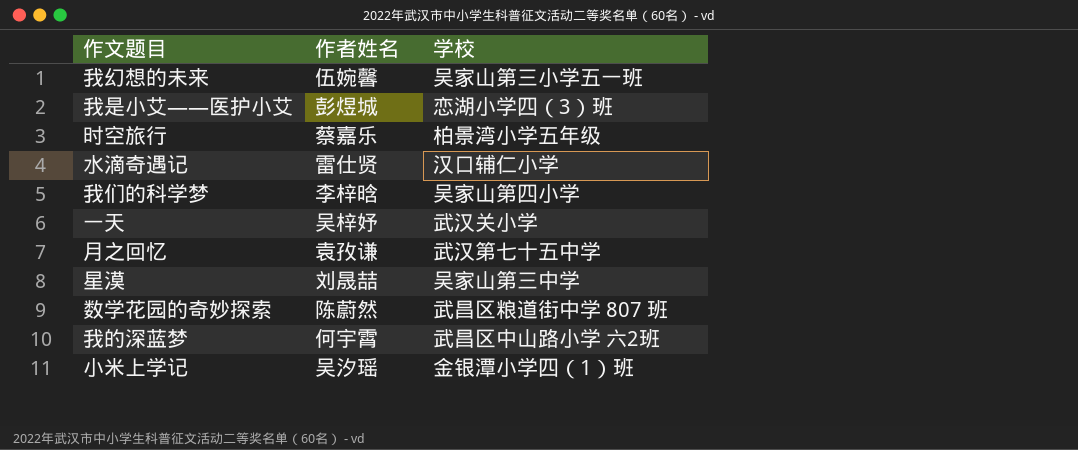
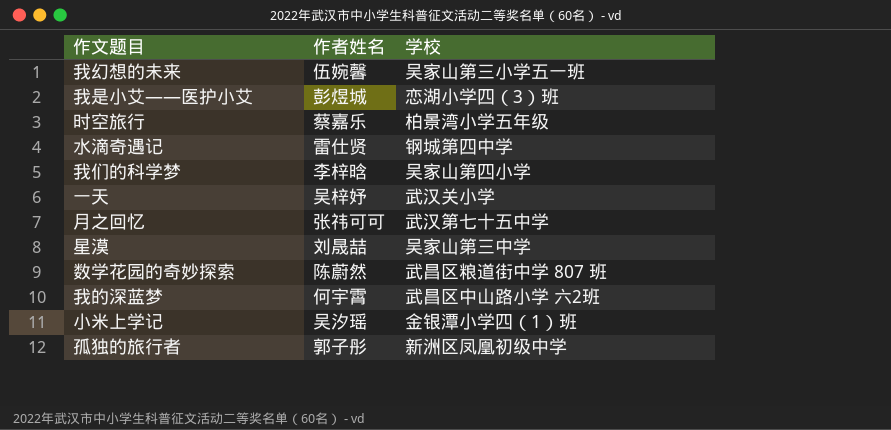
水滴奇遇记 | 学校: 汉口辅仁小学 -> 钢城第四中学
月之回忆 | 作者姓名: 袁孜谦 -> 张祎可可
row 孤独的旅行者: none -> 郭子彤 | 新洲区凤凰初级中学

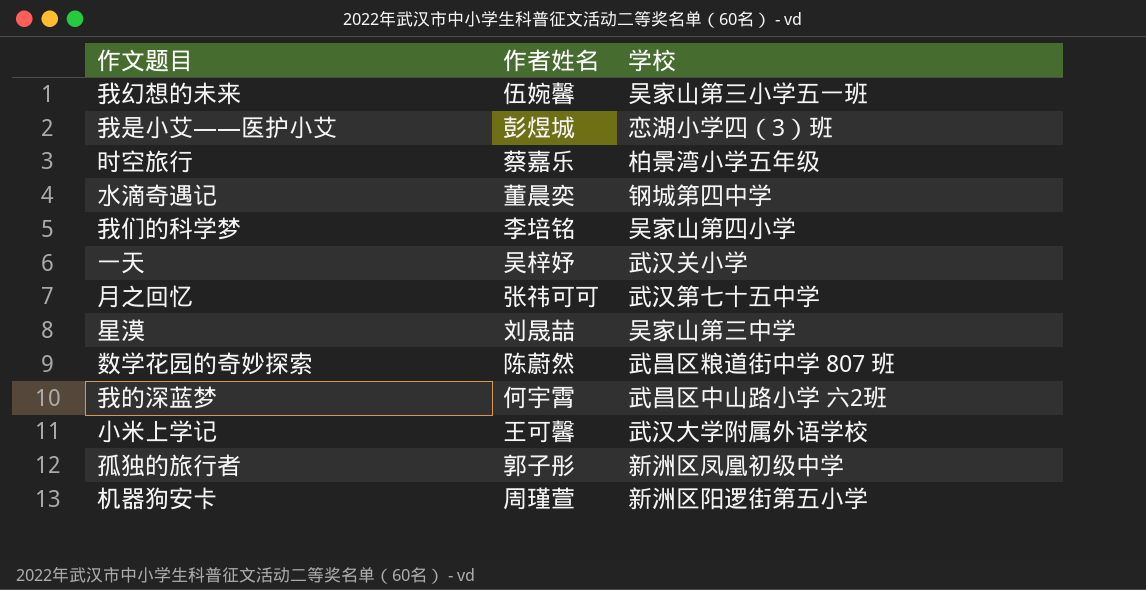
水滴奇遇记 | 作者姓名: 雷仕贤 -> 董晨奕
我们的科学梦 | 作者姓名: 李梓晗 -> 李培铭
小米上学记 | 作者姓名: 吴汐瑶 -> 王可馨
小米上学记 | 学校: 金银潭小学四（1）班 -> 武汉大学附属外语学校
row 机器狗安卡: none -> 周瑾萱 | 新洲区阳逻街第五小学

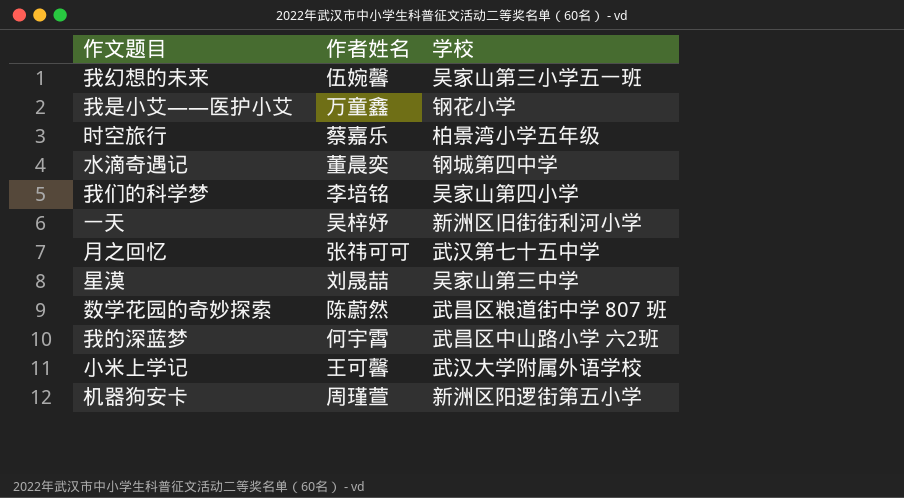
row 孤独的旅行者: 郭子彤 | 新洲区凤凰初级中学 -> none
我是小艾——医护小艾 | 作者姓名: 彭煜城 -> 万童鑫
我是小艾——医护小艾 | 学校: 恋湖小学四（3）班 -> 钢花小学
一天 | 学校: 武汉关小学 -> 新洲区旧街街利河小学

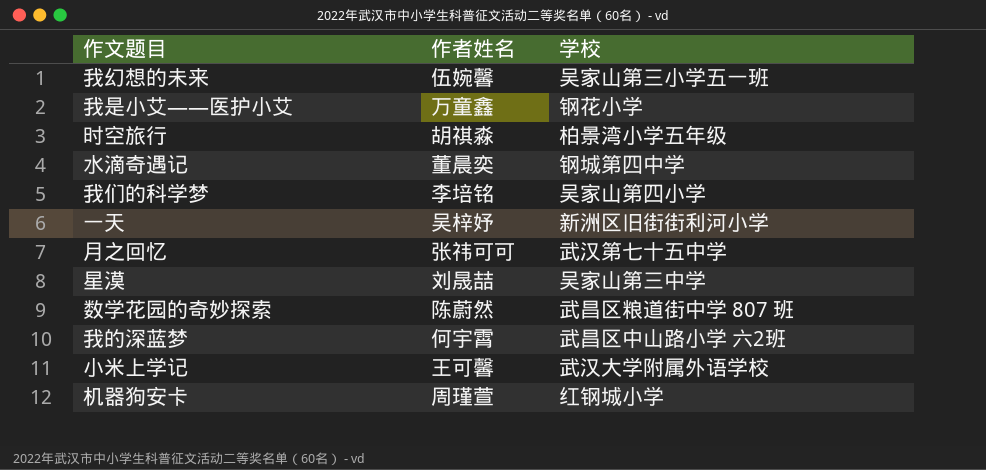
时空旅行 | 作者姓名: 蔡嘉乐 -> 胡祺淼
机器狗安卡 | 学校: 新洲区阳逻街第五小学 -> 红钢城小学

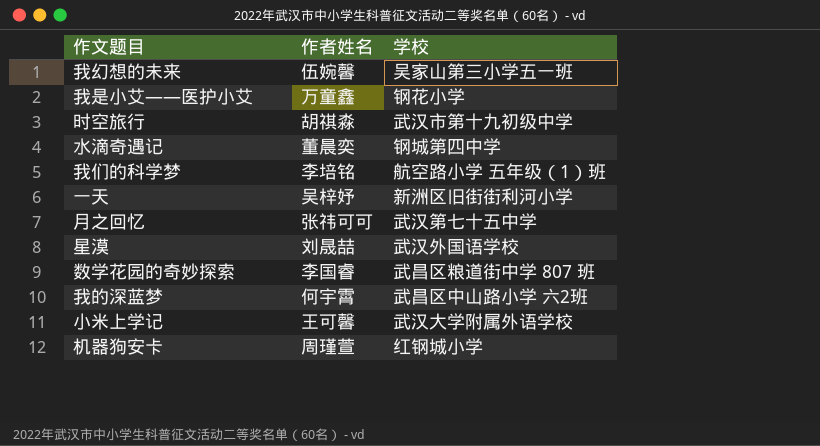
时空旅行 | 学校: 柏景湾小学五年级 -> 武汉市第十九初级中学
我们的科学梦 | 学校: 吴家山第四小学 -> 航空路小学 五年级（1）班
星漠 | 学校: 吴家山第三中学 -> 武汉外国语学校
数学花园的奇妙探索 | 作者姓名: 陈蔚然 -> 李国睿

